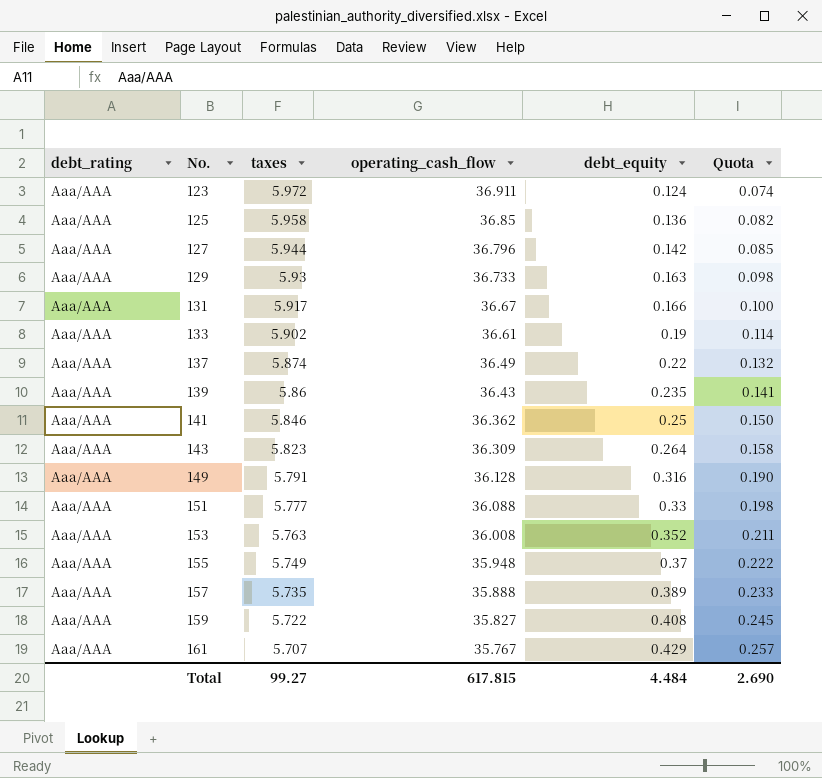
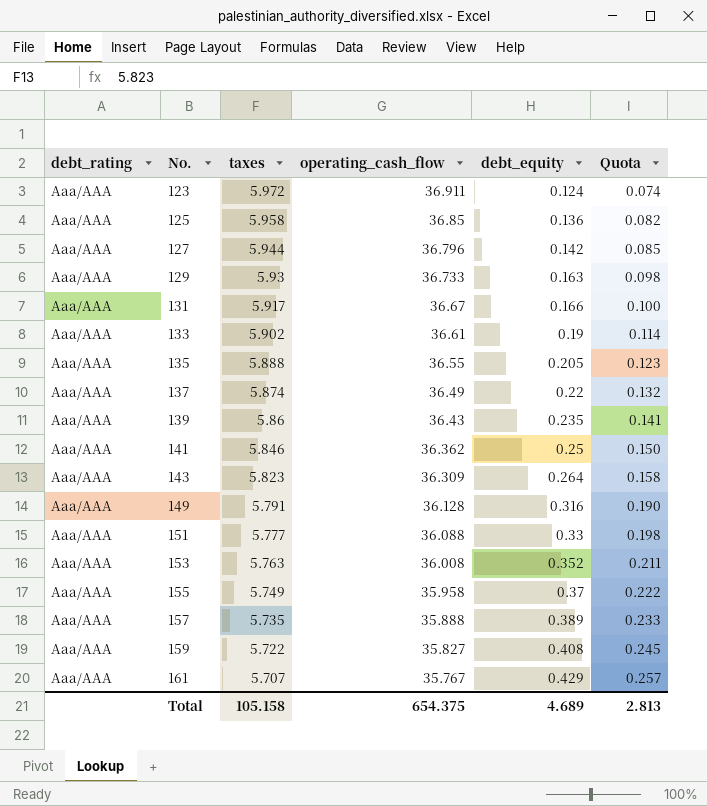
row 135: none -> Aaa/AAA | 5.888 | 36.55 | 0.205 | 0.123
155 | operating_cash_flow: 35.948 -> 35.958
Total | taxes: 99.27 -> 105.158
Total | operating_cash_flow: 617.815 -> 654.375
Total | debt_equity: 4.484 -> 4.689
Total | Quota: 2.690 -> 2.813

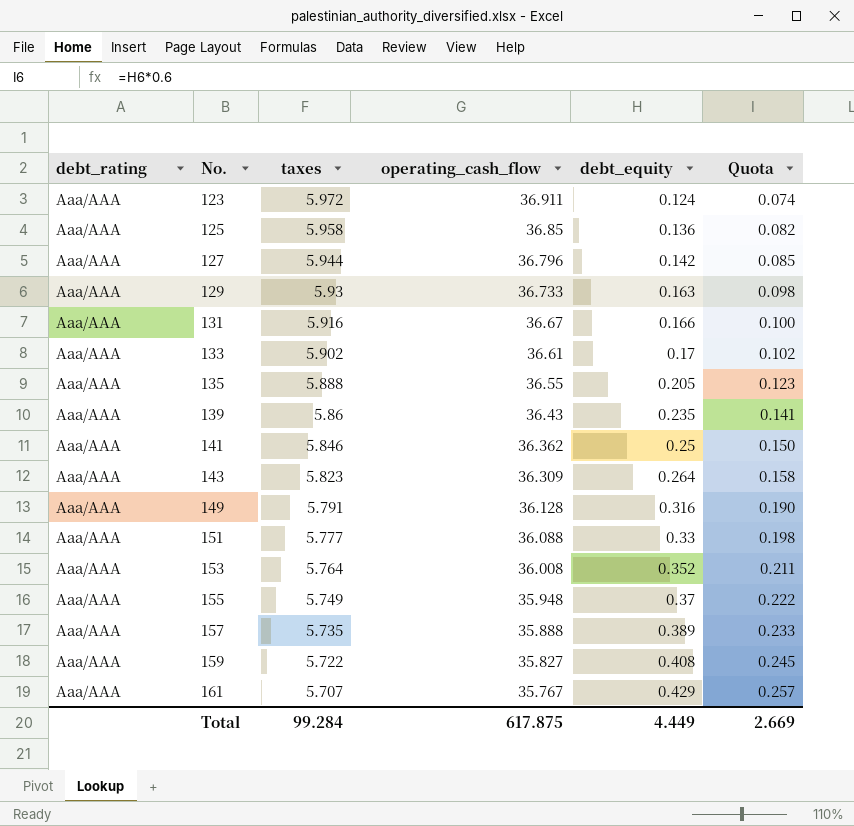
row 137: Aaa/AAA | 5.874 | 36.49 | 0.22 | 0.132 -> none
131 | taxes: 5.917 -> 5.916
133 | debt_equity: 0.19 -> 0.17
133 | Quota: 0.114 -> 0.102
153 | taxes: 5.763 -> 5.764
155 | operating_cash_flow: 35.958 -> 35.948
Total | taxes: 105.158 -> 99.284
Total | operating_cash_flow: 654.375 -> 617.875
Total | debt_equity: 4.689 -> 4.449
Total | Quota: 2.813 -> 2.669

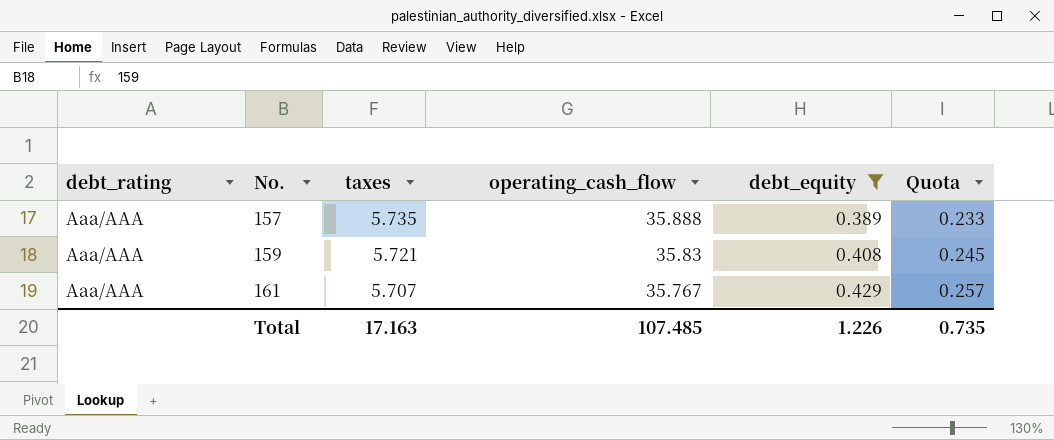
filter: none -> debt_equity >= 0.389
159 | taxes: 5.722 -> 5.721
159 | operating_cash_flow: 35.827 -> 35.83
Total | taxes: 99.284 -> 17.163
Total | operating_cash_flow: 617.875 -> 107.485
Total | debt_equity: 4.449 -> 1.226
Total | Quota: 2.669 -> 0.735

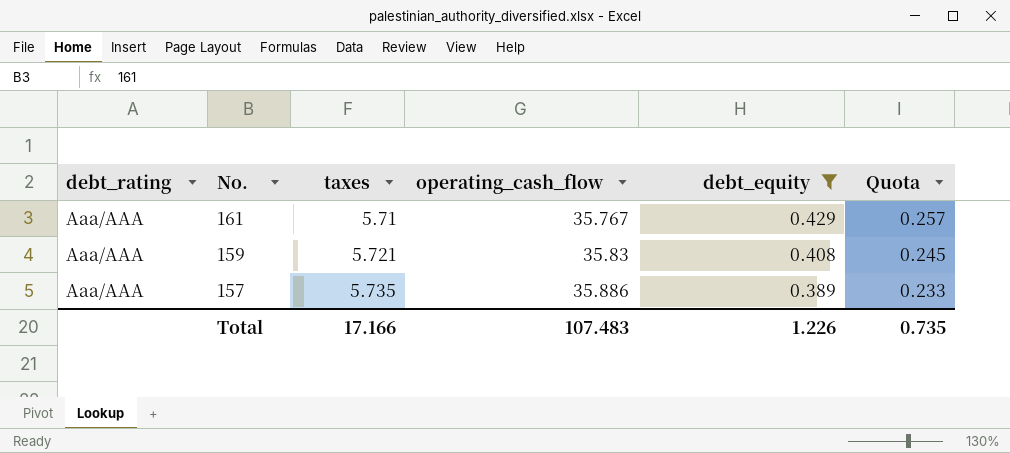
row order: No. ascending -> No. descending
161 | taxes: 5.707 -> 5.71
157 | operating_cash_flow: 35.888 -> 35.886
Total | taxes: 17.163 -> 17.166
Total | operating_cash_flow: 107.485 -> 107.483

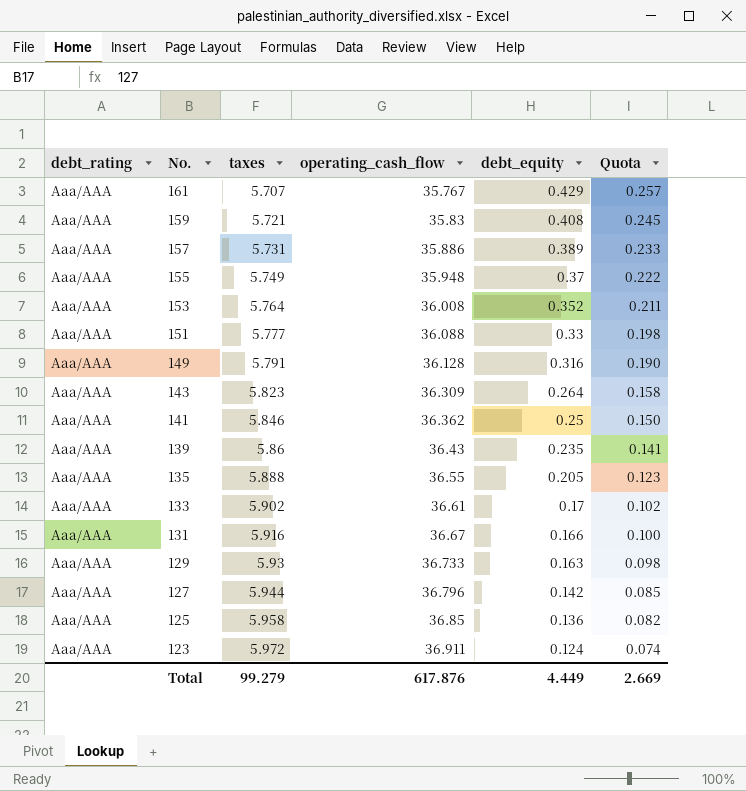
filter: debt_equity >= 0.389 -> none
161 | taxes: 5.71 -> 5.707
157 | taxes: 5.735 -> 5.731
Total | taxes: 17.166 -> 99.279
Total | operating_cash_flow: 107.483 -> 617.876
Total | debt_equity: 1.226 -> 4.449
Total | Quota: 0.735 -> 2.669

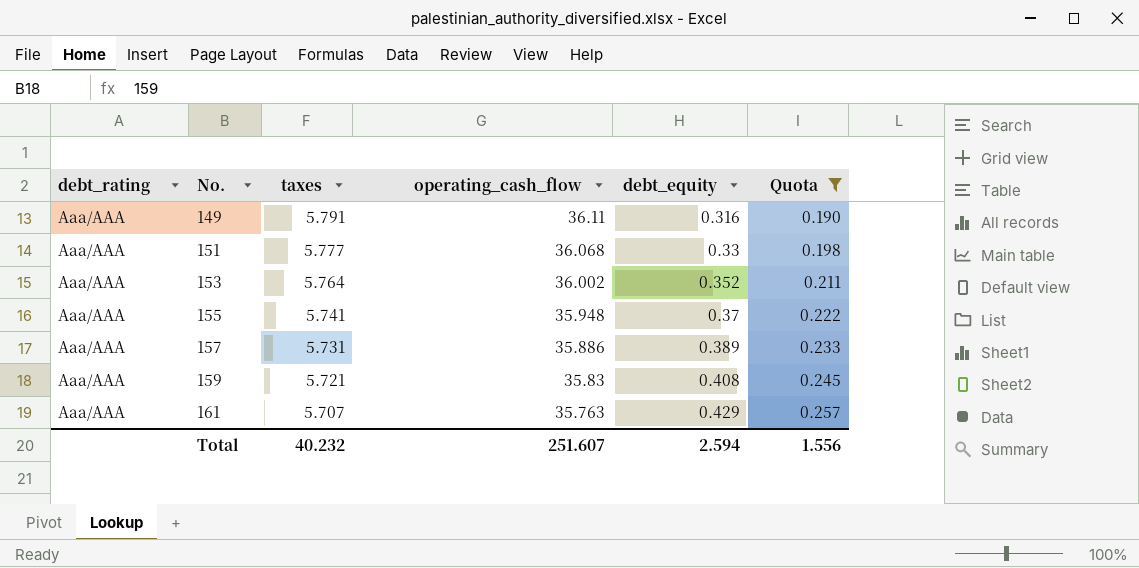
filter: none -> Quota >= 0.190
row order: No. descending -> No. ascending
149 | operating_cash_flow: 36.128 -> 36.11
151 | operating_cash_flow: 36.088 -> 36.068
153 | operating_cash_flow: 36.008 -> 36.002
155 | taxes: 5.749 -> 5.741
161 | operating_cash_flow: 35.767 -> 35.763
Total | taxes: 99.279 -> 40.232
Total | operating_cash_flow: 617.876 -> 251.607
Total | debt_equity: 4.449 -> 2.594
Total | Quota: 2.669 -> 1.556

